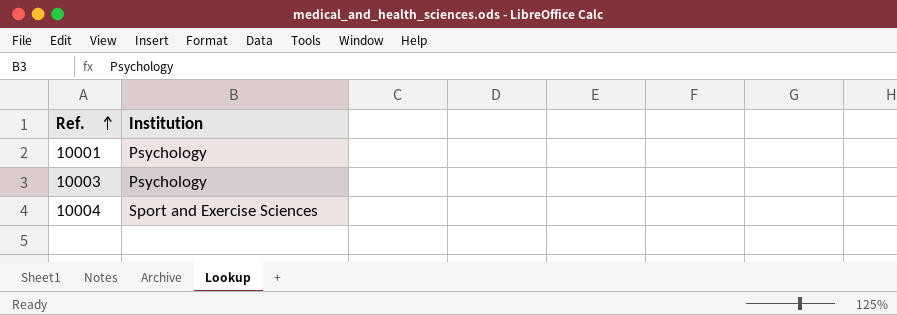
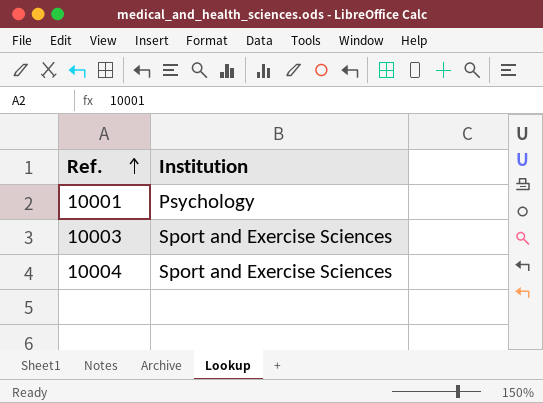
10003 | Institution: Psychology -> Sport and Exercise Sciences

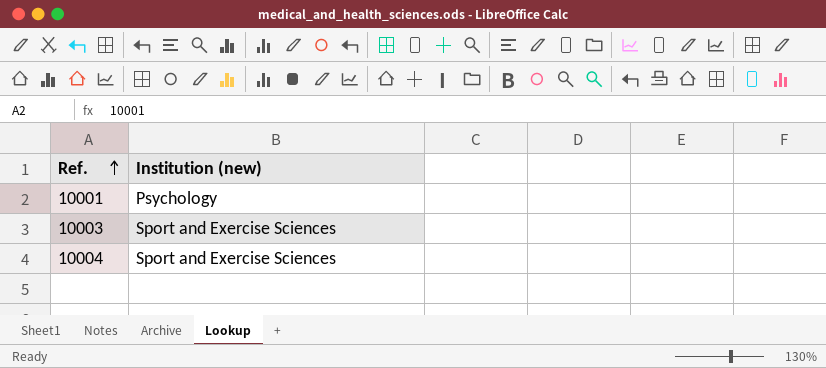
column name: Institution -> Institution (new)

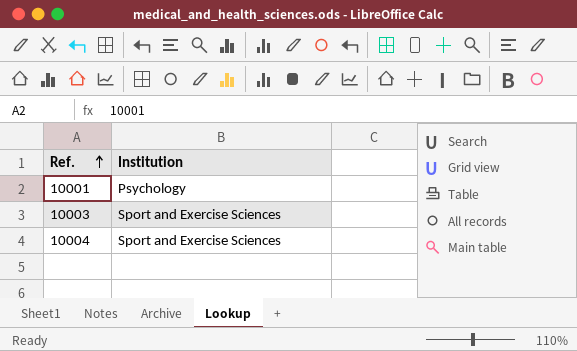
column name: Institution (new) -> Institution

